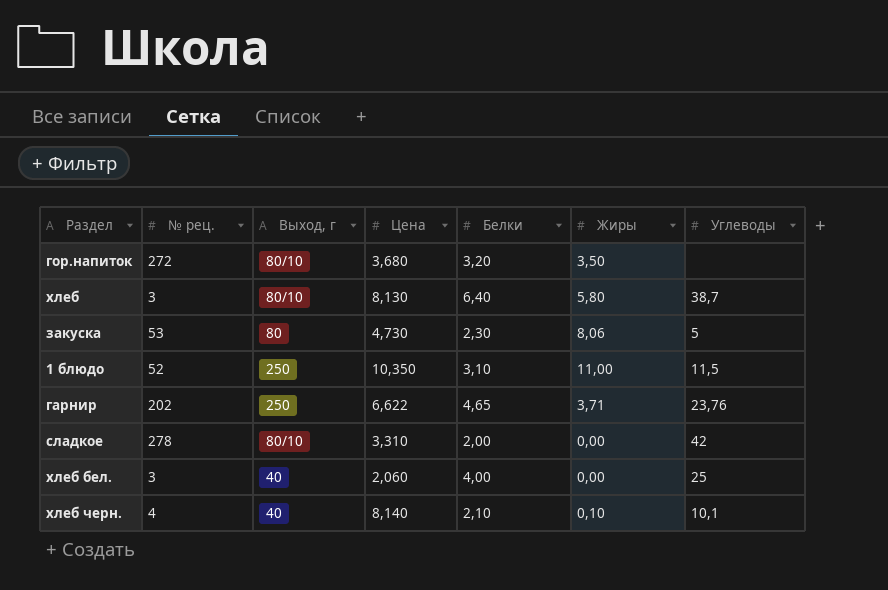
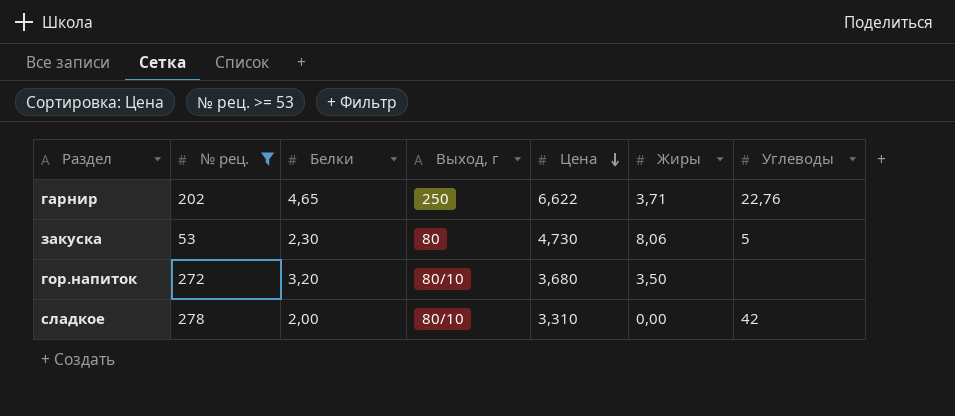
filter: none -> № рец. >= 53
row order: none -> Цена descending
column Белки | position: 5 -> 3
гарнир | Углеводы: 23,76 -> 22,76

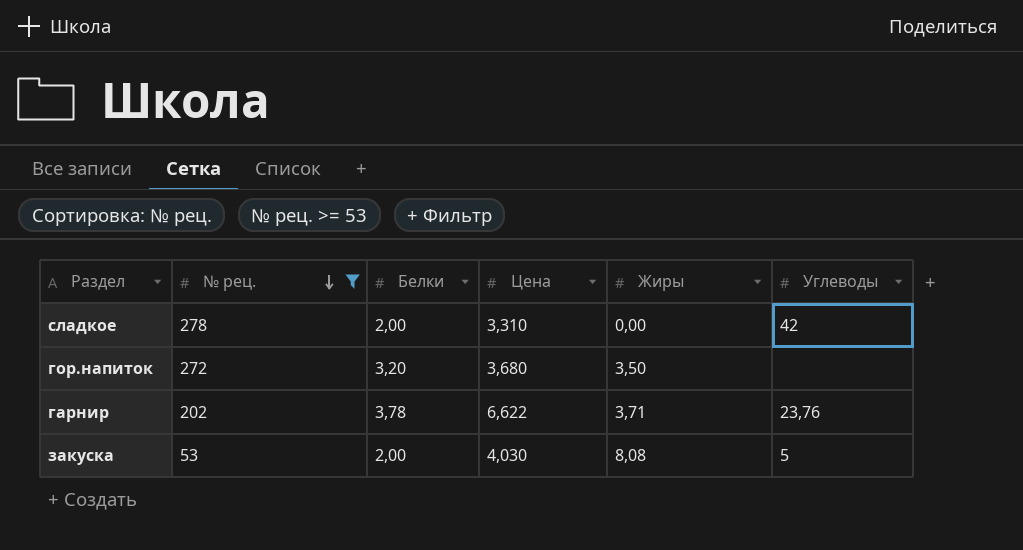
row order: Цена descending -> № рец. descending
column Выход, г | position: 4 -> none
гарнир | Белки: 4,65 -> 3,78
гарнир | Углеводы: 22,76 -> 23,76
закуска | Белки: 2,30 -> 2,00
закуска | Цена: 4,730 -> 4,030
закуска | Жиры: 8,06 -> 8,08

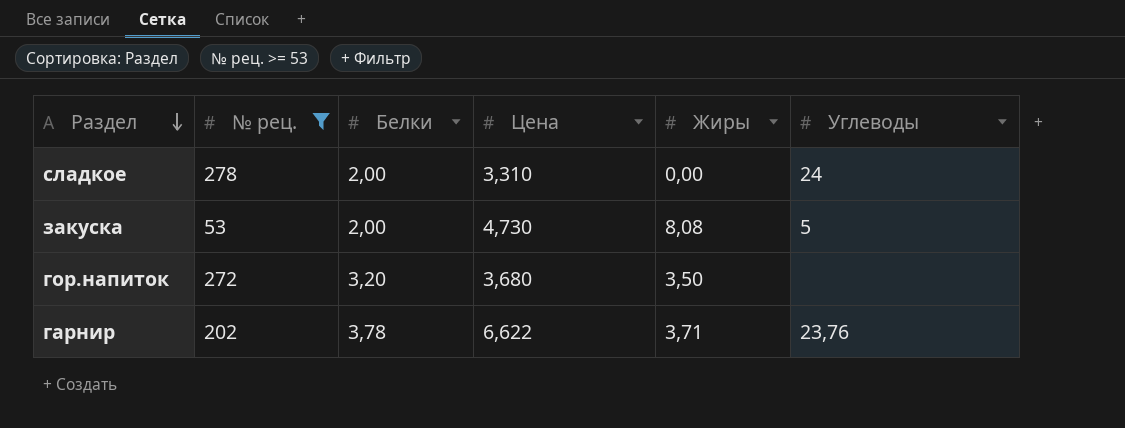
row order: № рец. descending -> Раздел descending
сладкое | Углеводы: 42 -> 24
закуска | Цена: 4,030 -> 4,730

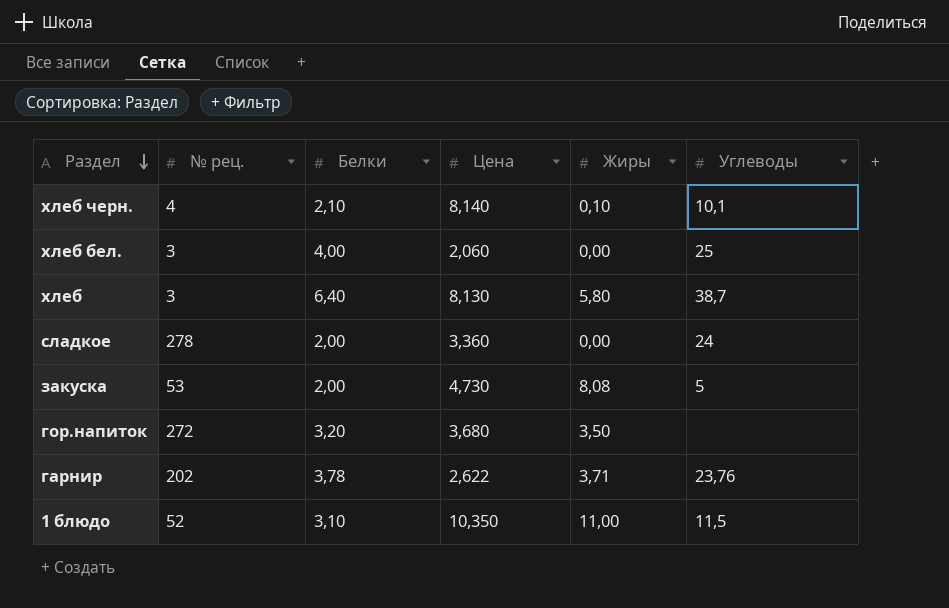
filter: № рец. >= 53 -> none
сладкое | Цена: 3,310 -> 3,360
гарнир | Цена: 6,622 -> 2,622

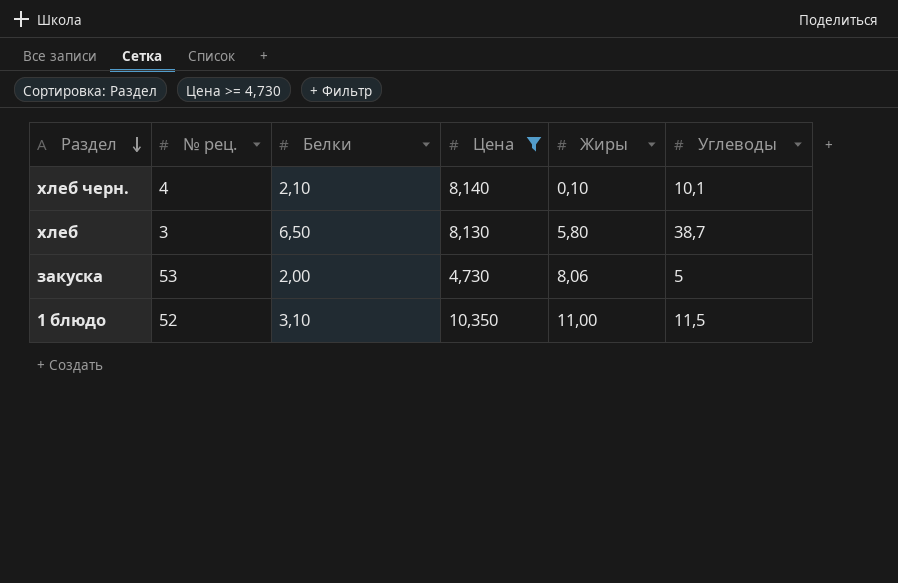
filter: none -> Цена >= 4,730
хлеб | Белки: 6,40 -> 6,50
закуска | Жиры: 8,08 -> 8,06

